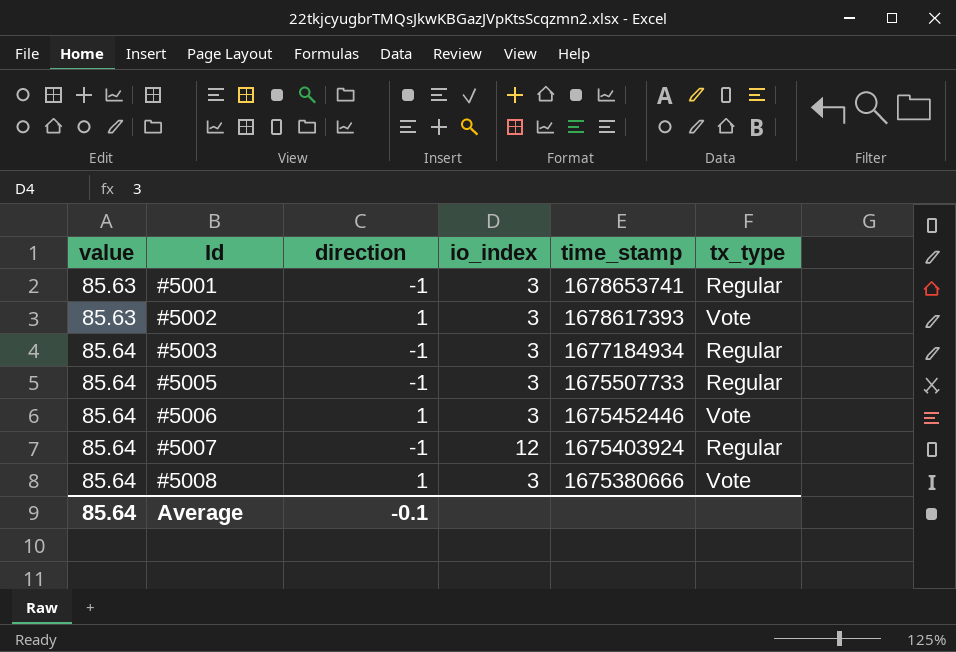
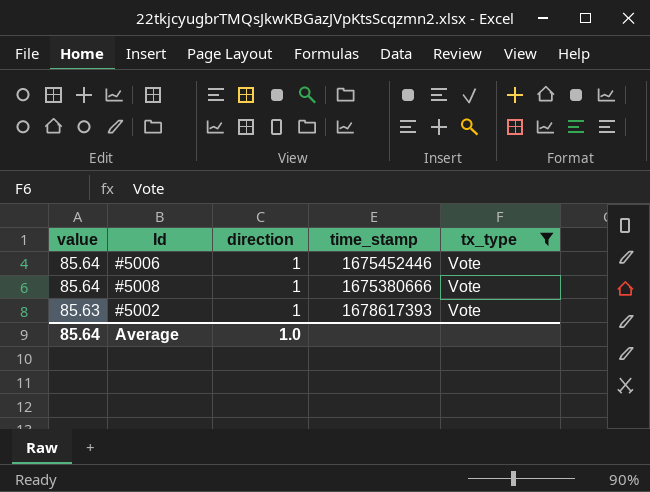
filter: none -> tx_type = Vote
row order: value ascending -> value descending
column io_index | position: 4 -> none
Average | direction: -0.1 -> 1.0

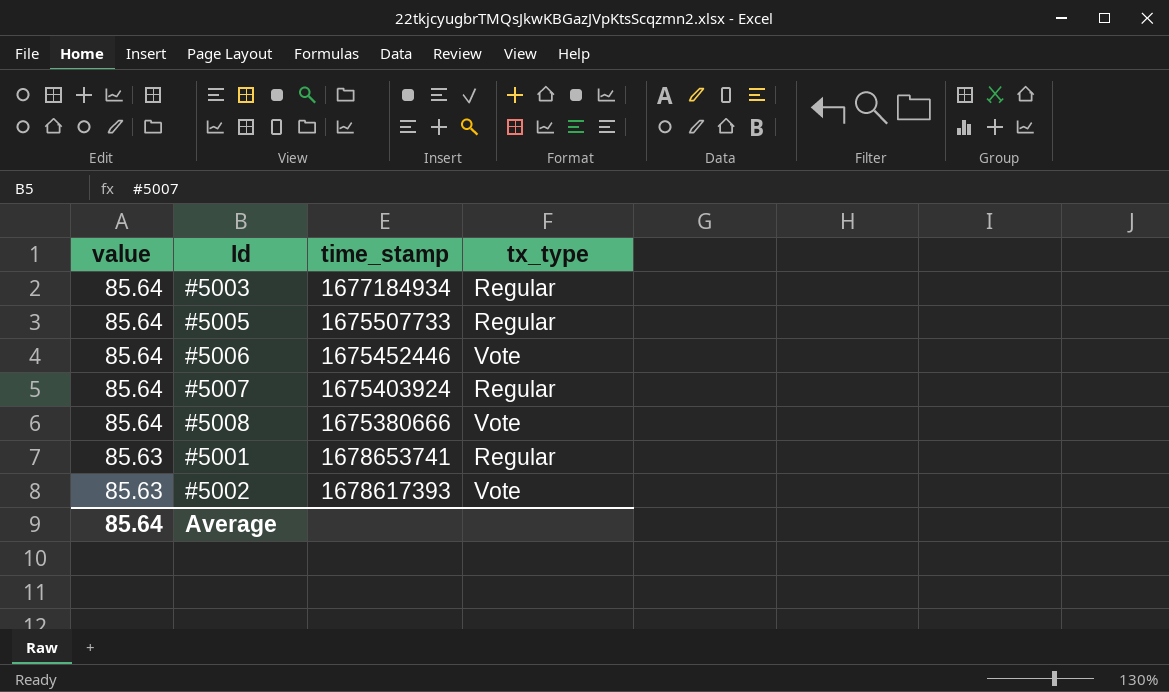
filter: tx_type = Vote -> none
column direction | position: 3 -> none

